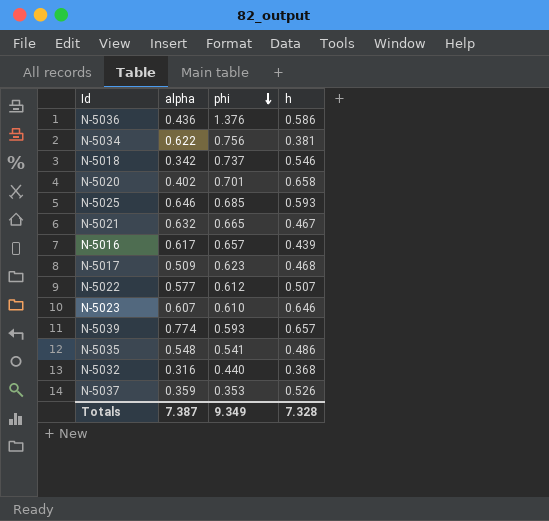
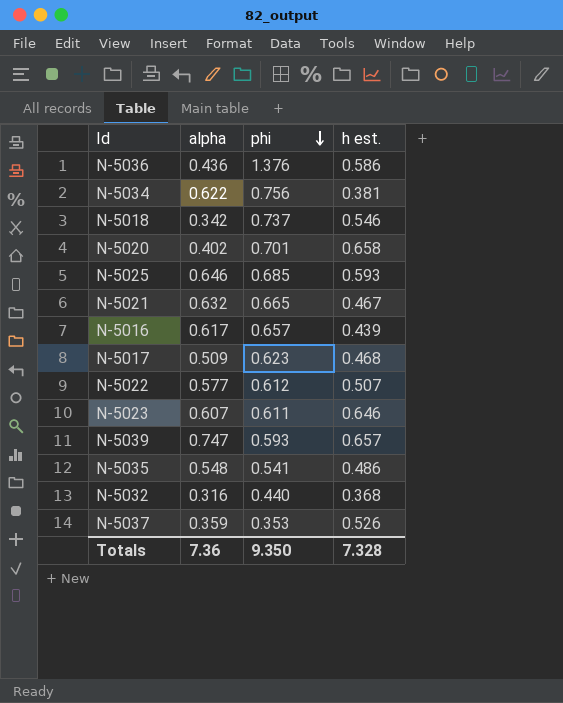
column name: h -> h est.
N-5023 | phi: 0.610 -> 0.611
N-5039 | alpha: 0.774 -> 0.747
Totals | alpha: 7.387 -> 7.36
Totals | phi: 9.349 -> 9.350

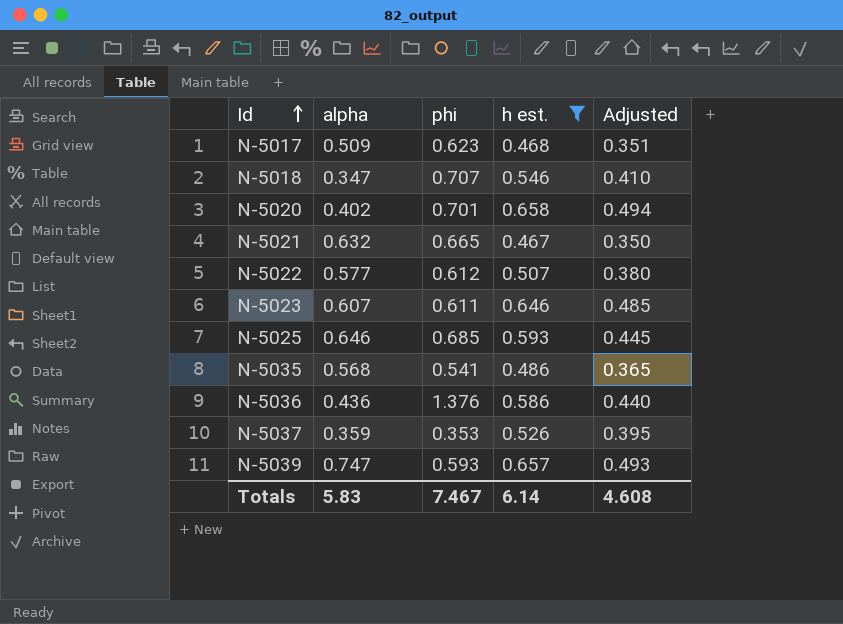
filter: none -> h est. >= 0.467
row order: phi descending -> Id ascending
column Adjusted | formula: none -> [h est.] * 0.75
N-5018 | alpha: 0.342 -> 0.347
N-5018 | phi: 0.737 -> 0.707
N-5035 | alpha: 0.548 -> 0.568
Totals | alpha: 7.36 -> 5.83
Totals | phi: 9.350 -> 7.467
Totals | h est.: 7.328 -> 6.14

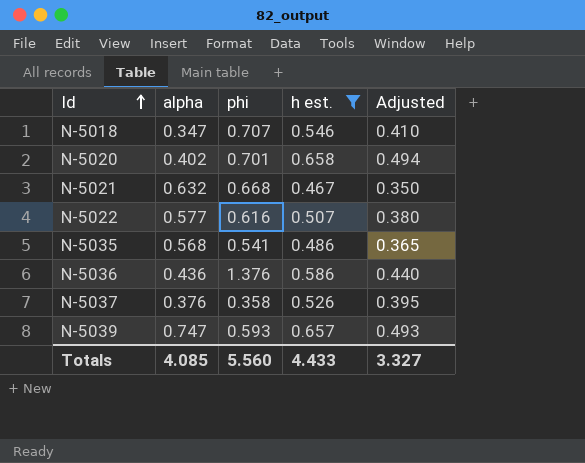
row N-5017: 0.509 | 0.623 | 0.468 | 0.351 -> none
row N-5023: 0.607 | 0.611 | 0.646 | 0.485 -> none
row N-5025: 0.646 | 0.685 | 0.593 | 0.445 -> none
N-5021 | phi: 0.665 -> 0.668
N-5022 | phi: 0.612 -> 0.616
N-5037 | alpha: 0.359 -> 0.376
N-5037 | phi: 0.353 -> 0.358
Totals | alpha: 5.83 -> 4.085
Totals | phi: 7.467 -> 5.560
Totals | h est.: 6.14 -> 4.433
Totals | Adjusted: 4.608 -> 3.327

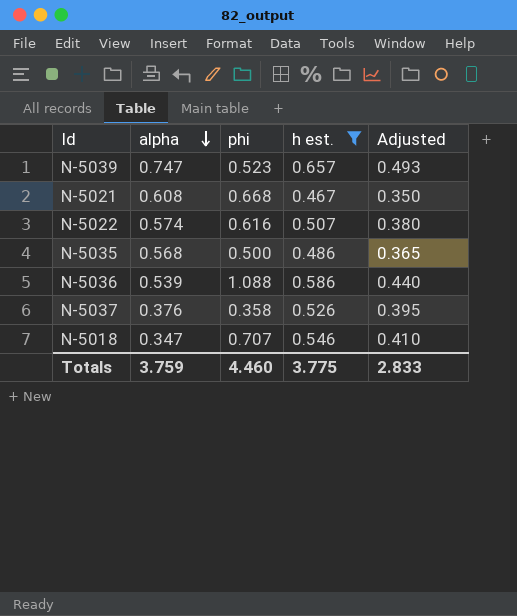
row order: Id ascending -> alpha descending
row N-5020: 0.402 | 0.701 | 0.658 | 0.494 -> none
N-5039 | phi: 0.593 -> 0.523
N-5021 | alpha: 0.632 -> 0.608
N-5022 | alpha: 0.577 -> 0.574
N-5035 | phi: 0.541 -> 0.500
N-5036 | alpha: 0.436 -> 0.539
N-5036 | phi: 1.376 -> 1.088
Totals | alpha: 4.085 -> 3.759
Totals | phi: 5.560 -> 4.460
Totals | h est.: 4.433 -> 3.775
Totals | Adjusted: 3.327 -> 2.833

